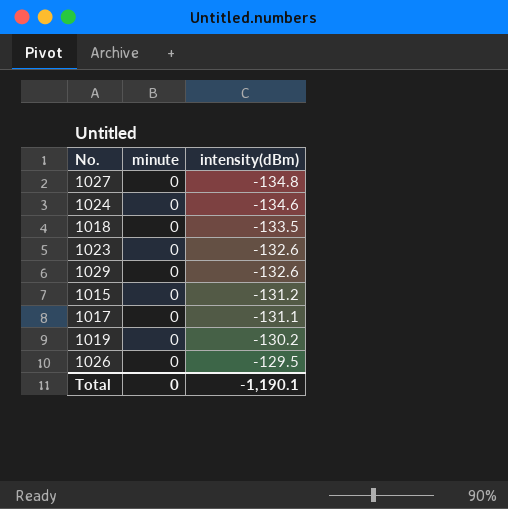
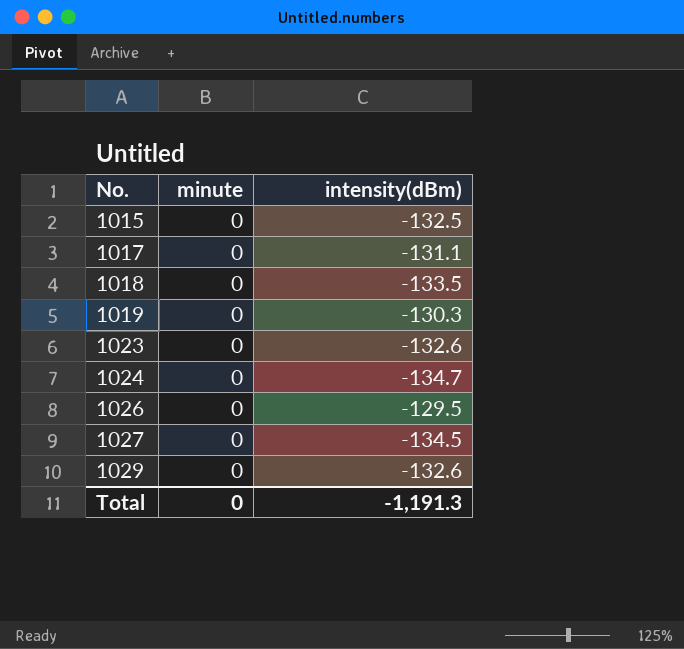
row order: intensity(dBm) ascending -> No. ascending
1015 | intensity(dBm): -131.2 -> -132.5
1019 | intensity(dBm): -130.2 -> -130.3
1024 | intensity(dBm): -134.6 -> -134.7
1027 | intensity(dBm): -134.8 -> -134.5
Total | intensity(dBm): -1,190.1 -> -1,191.3

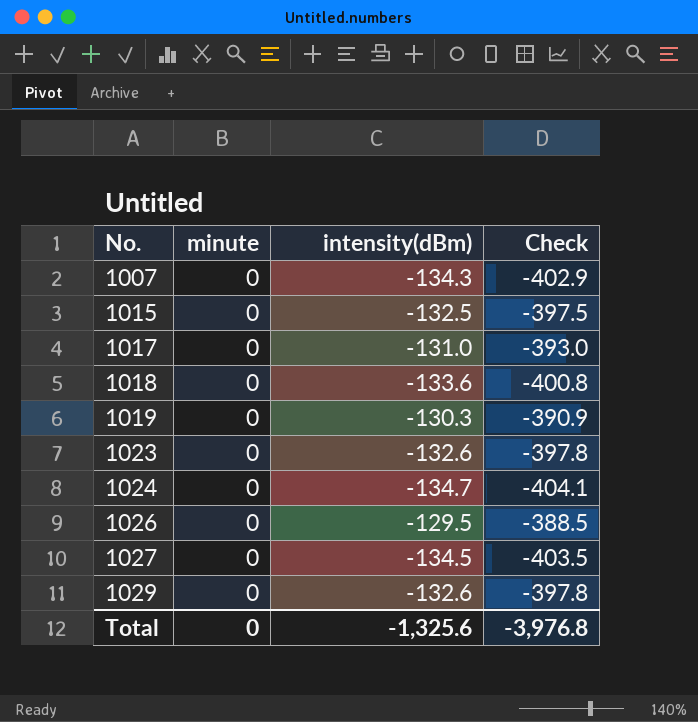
column Check | formula: none -> [intensity(dBm)] * 3
row 1007: none -> 0 | -134.3 | -402.9
1017 | intensity(dBm): -131.1 -> -131.0
1018 | intensity(dBm): -133.5 -> -133.6
Total | intensity(dBm): -1,191.3 -> -1,325.6

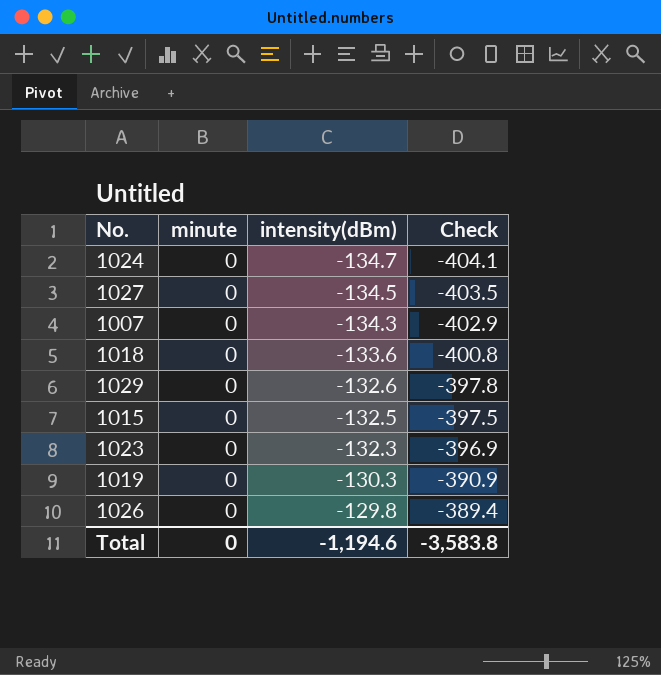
row order: No. ascending -> intensity(dBm) ascending
row 1017: 0 | -131.0 | -393.0 -> none
1023 | intensity(dBm): -132.6 -> -132.3
1023 | Check: -397.8 -> -396.9
1026 | intensity(dBm): -129.5 -> -129.8
1026 | Check: -388.5 -> -389.4
Total | intensity(dBm): -1,325.6 -> -1,194.6
Total | Check: -3,976.8 -> -3,583.8

